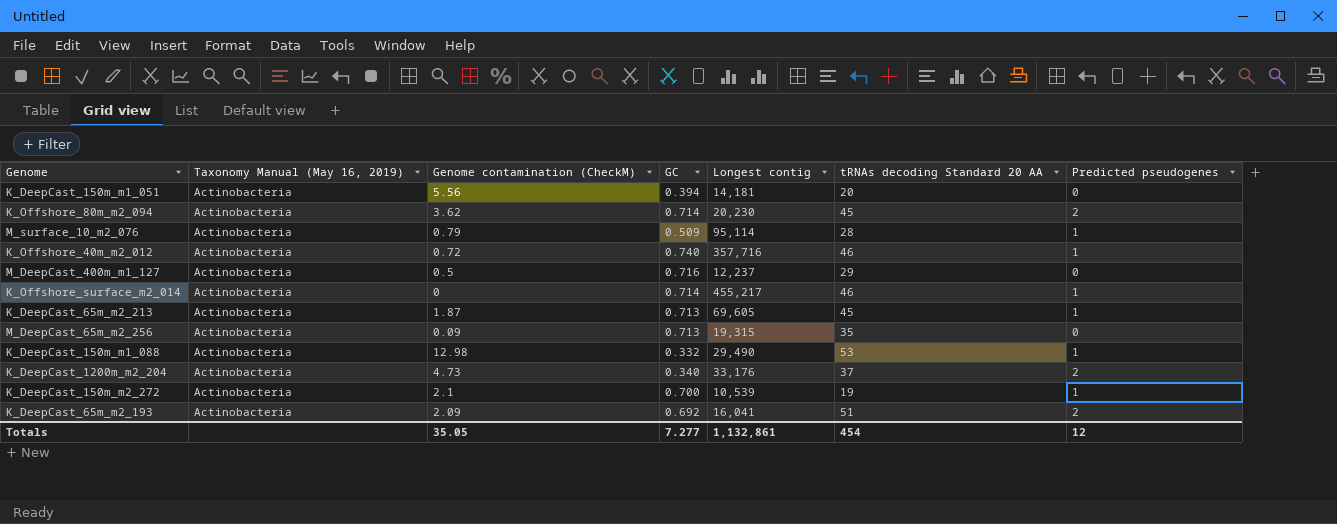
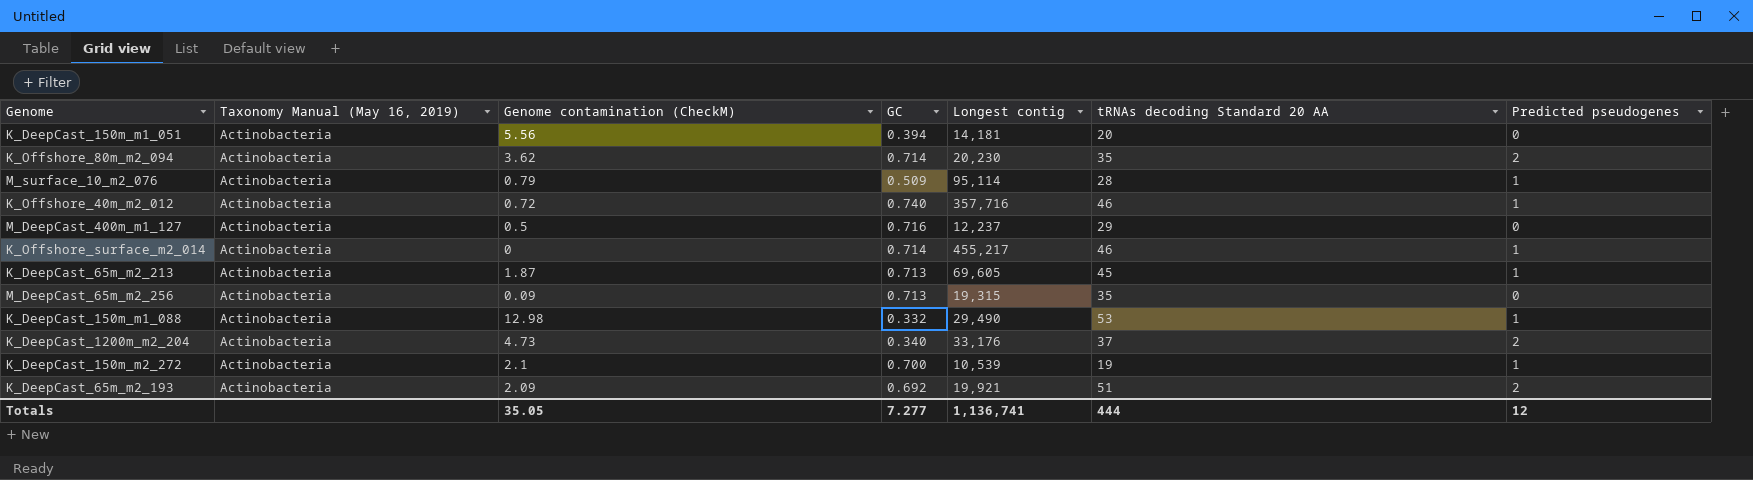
K_Offshore_80m_m2_094 | tRNAs decoding Standard 20 AA: 45 -> 35
K_DeepCast_65m_m2_193 | Longest contig: 16,041 -> 19,921
Totals | Longest contig: 1,132,861 -> 1,136,741
Totals | tRNAs decoding Standard 20 AA: 454 -> 444

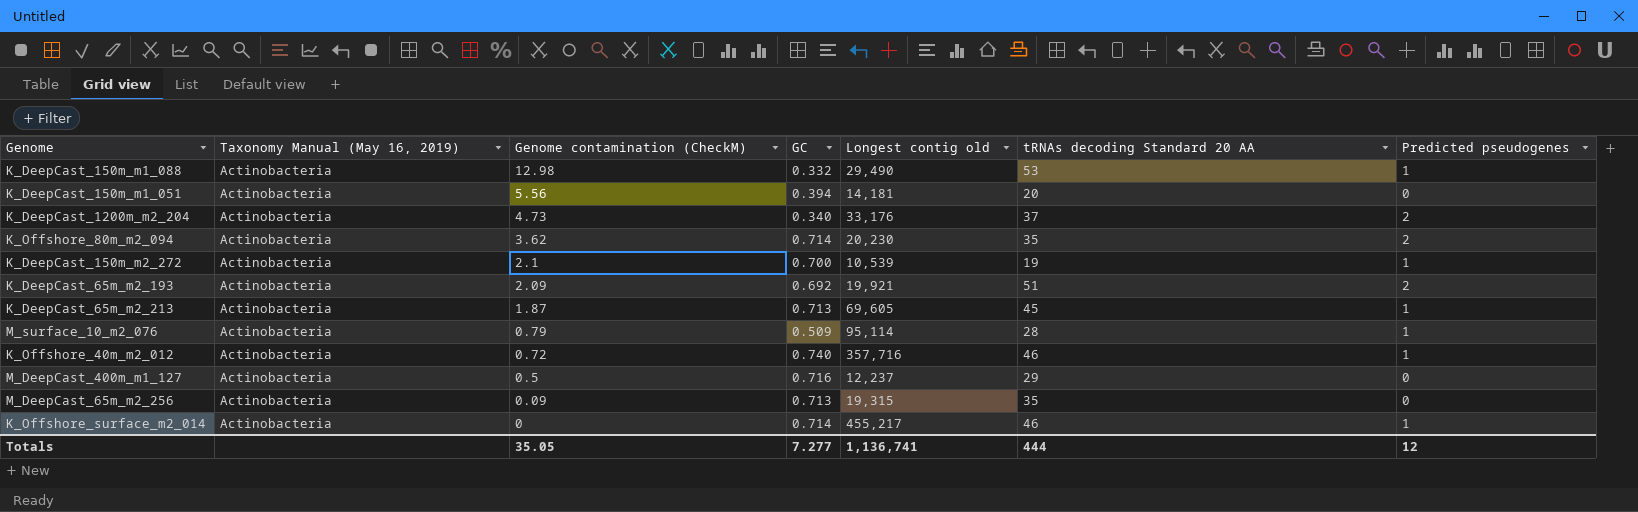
row order: none -> Genome contamination (CheckM) descending
column name: Longest contig -> Longest contig old

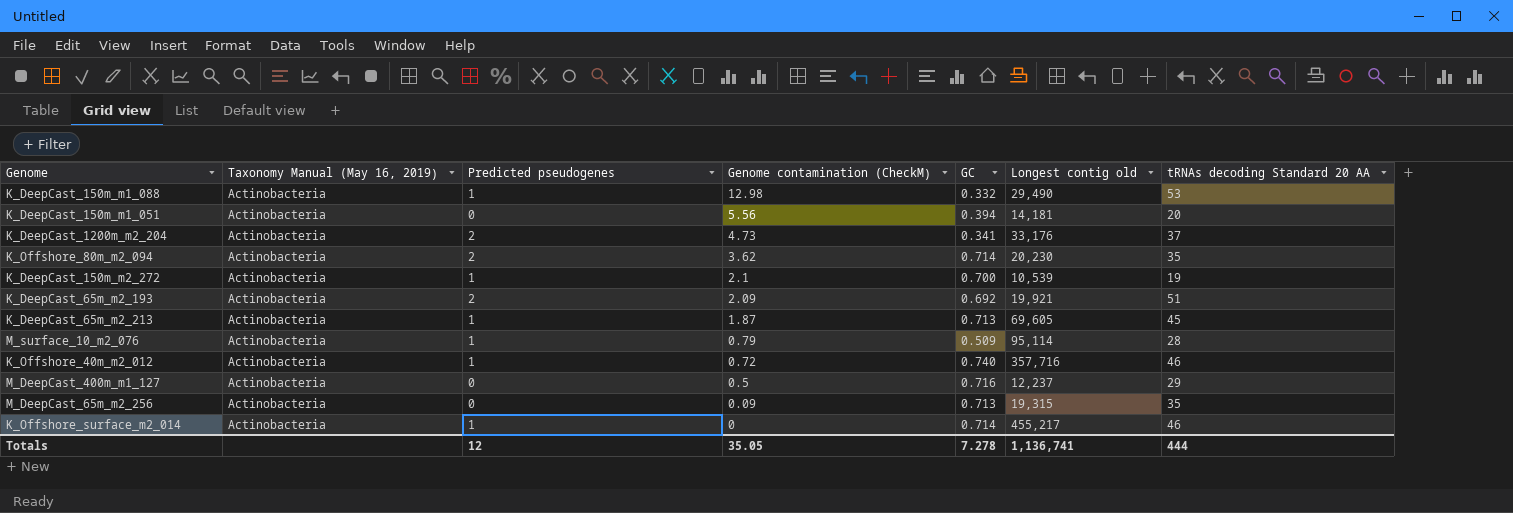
column Predicted pseudogenes | position: 7 -> 3
K_DeepCast_1200m_m2_204 | GC: 0.340 -> 0.341
Totals | GC: 7.277 -> 7.278

